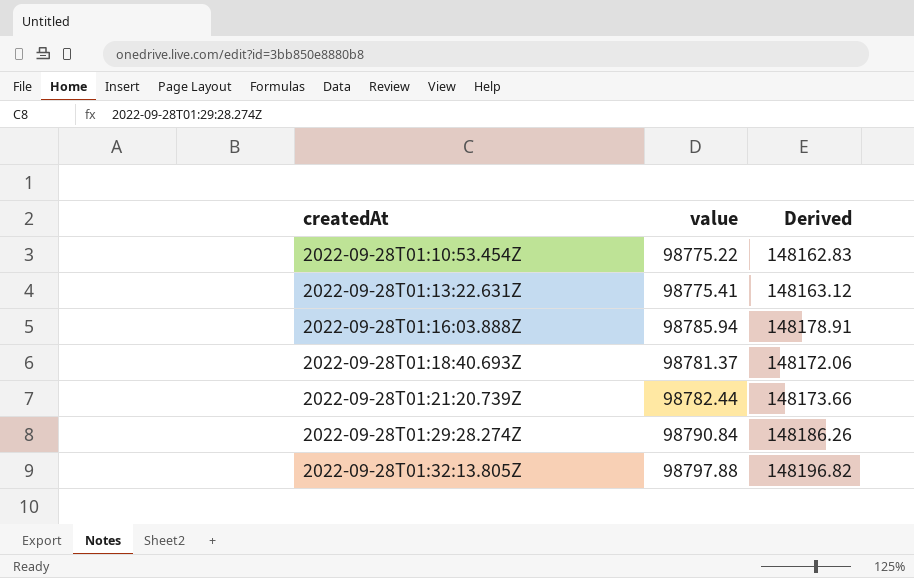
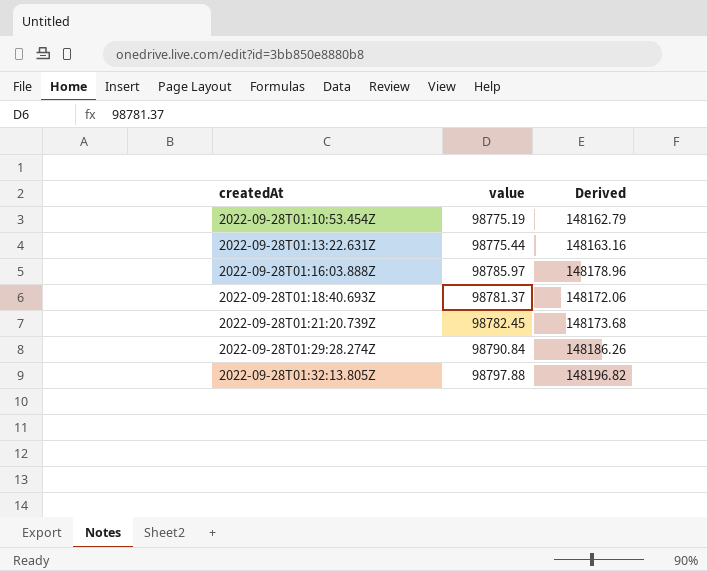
2022-09-28T01:10:53.454Z | value: 98775.22 -> 98775.19
2022-09-28T01:10:53.454Z | Derived: 148162.83 -> 148162.79
2022-09-28T01:13:22.631Z | value: 98775.41 -> 98775.44
2022-09-28T01:13:22.631Z | Derived: 148163.12 -> 148163.16
2022-09-28T01:16:03.888Z | value: 98785.94 -> 98785.97
2022-09-28T01:16:03.888Z | Derived: 148178.91 -> 148178.96
2022-09-28T01:21:20.739Z | value: 98782.44 -> 98782.45
2022-09-28T01:21:20.739Z | Derived: 148173.66 -> 148173.68

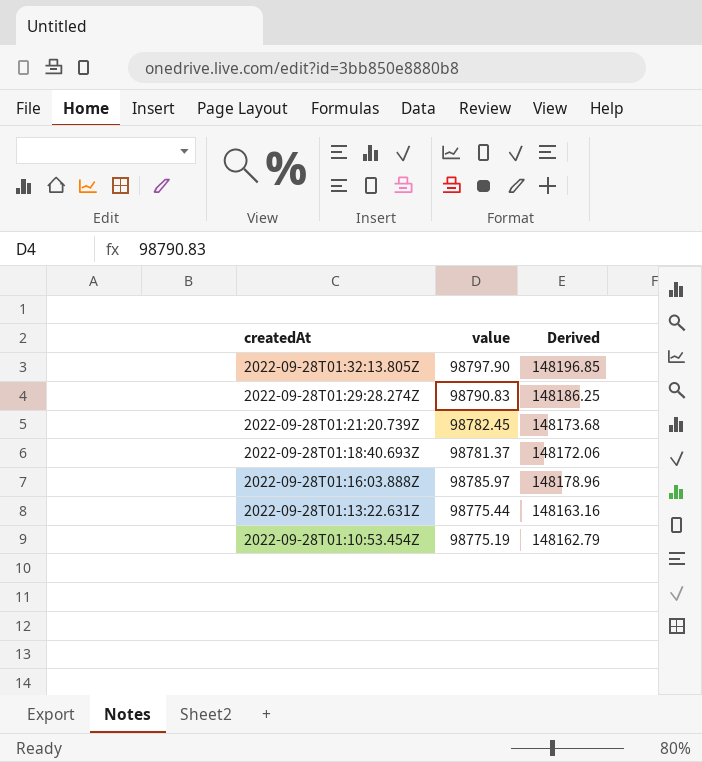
row order: createdAt ascending -> createdAt descending
2022-09-28T01:32:13.805Z | value: 98797.88 -> 98797.90
2022-09-28T01:32:13.805Z | Derived: 148196.82 -> 148196.85
2022-09-28T01:29:28.274Z | value: 98790.84 -> 98790.83
2022-09-28T01:29:28.274Z | Derived: 148186.26 -> 148186.25

